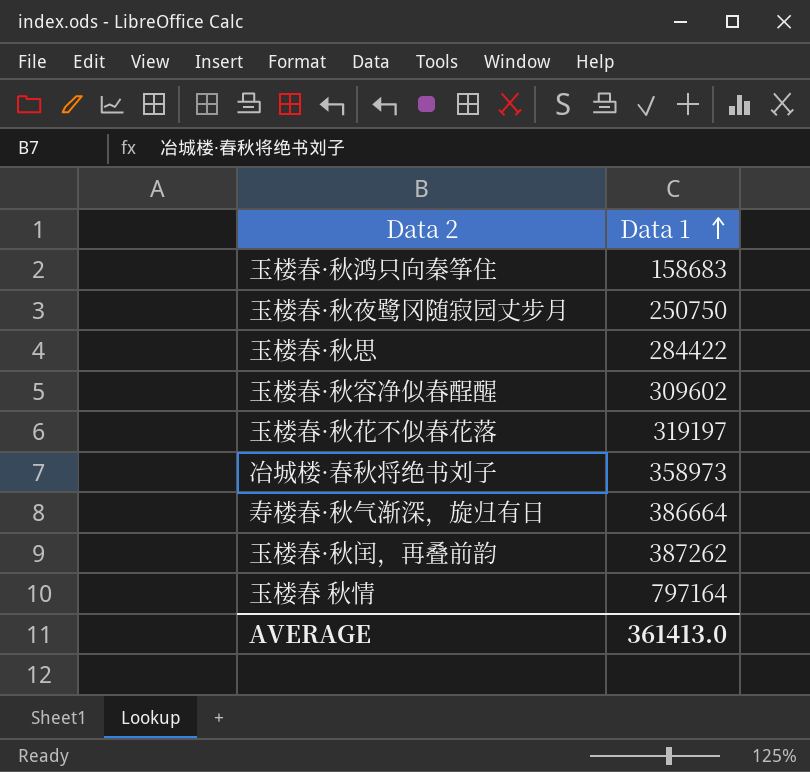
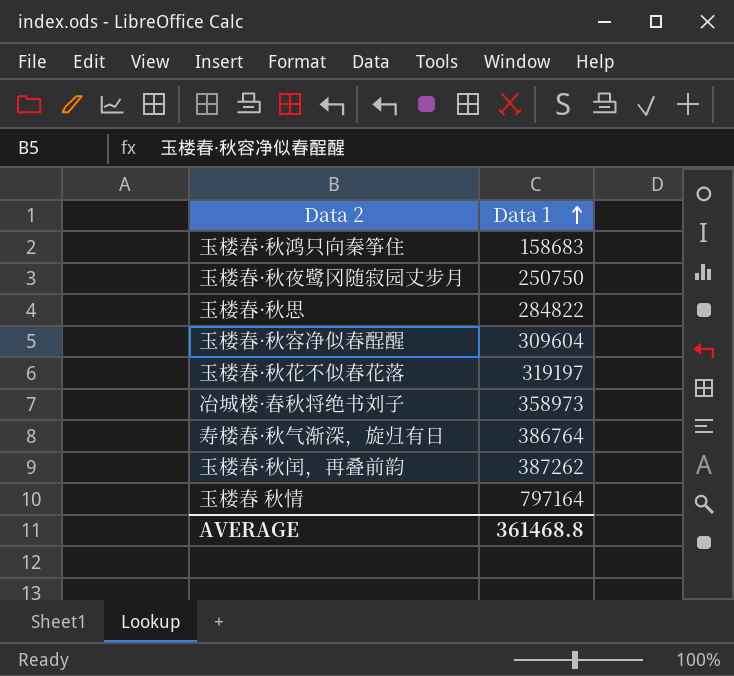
玉楼春·秋思 | Data 1: 284422 -> 284822
玉楼春·秋容净似春酲醒 | Data 1: 309602 -> 309604
寿楼春·秋气渐深，旋归有日 | Data 1: 386664 -> 386764
AVERAGE | Data 1: 361413.0 -> 361468.8

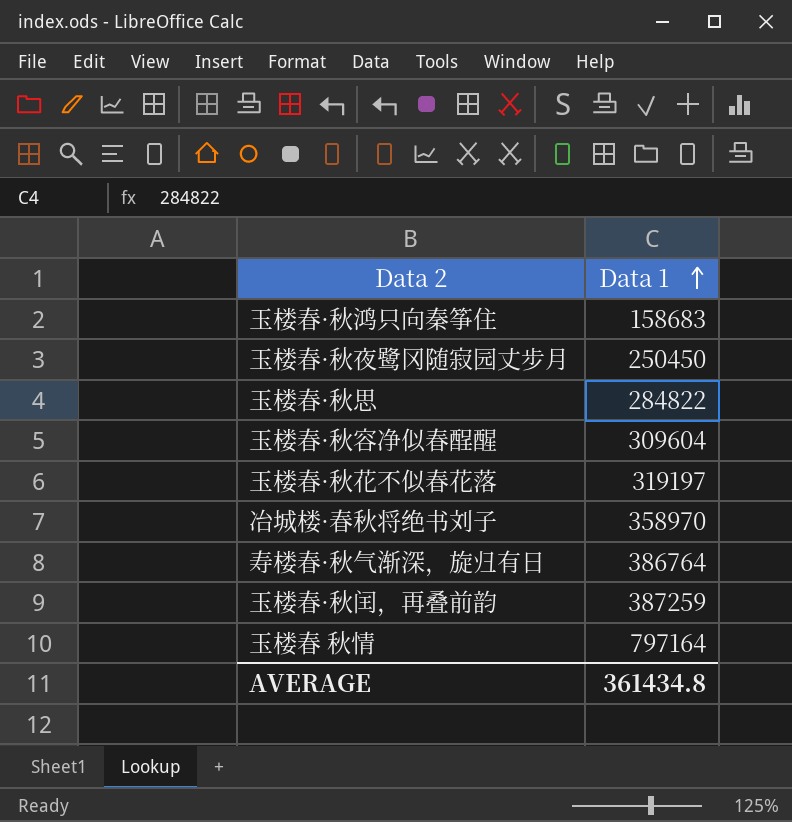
玉楼春·秋夜鹭冈随寂园丈步月 | Data 1: 250750 -> 250450
冶城楼·春秋将绝书刘子 | Data 1: 358973 -> 358970
玉楼春·秋闰，再叠前韵 | Data 1: 387262 -> 387259
AVERAGE | Data 1: 361468.8 -> 361434.8

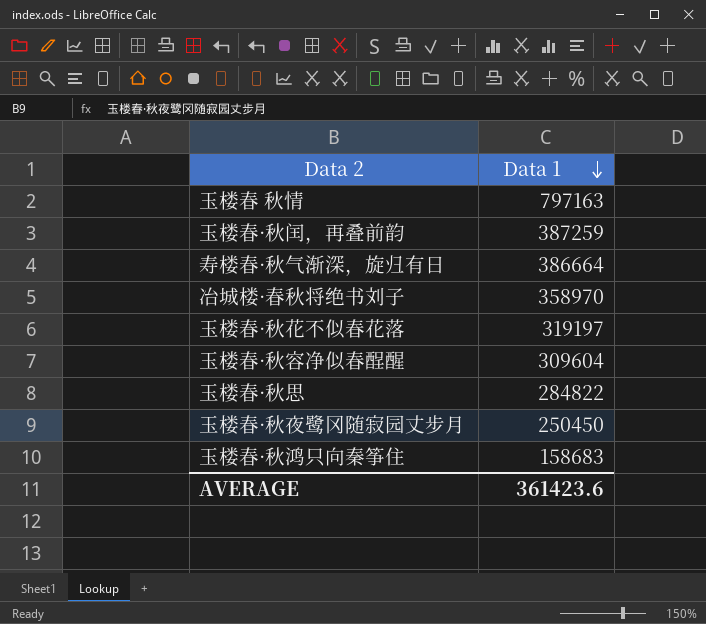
row order: Data 1 ascending -> Data 1 descending
玉楼春 秋情 | Data 1: 797164 -> 797163
寿楼春·秋气渐深，旋归有日 | Data 1: 386764 -> 386664
AVERAGE | Data 1: 361434.8 -> 361423.6

